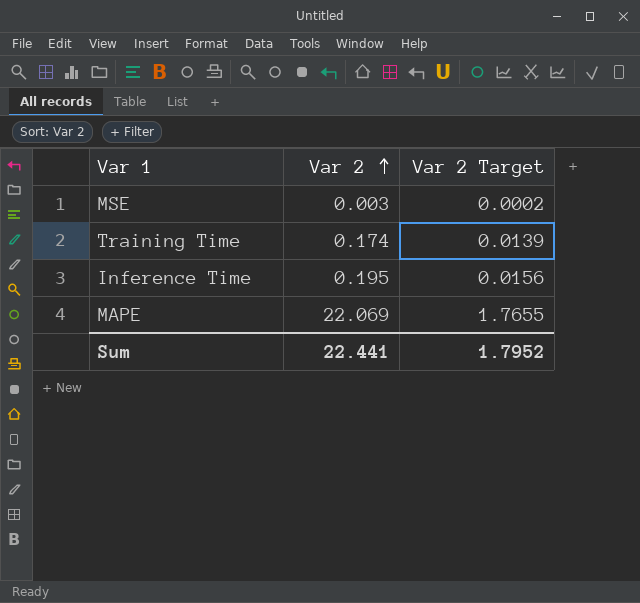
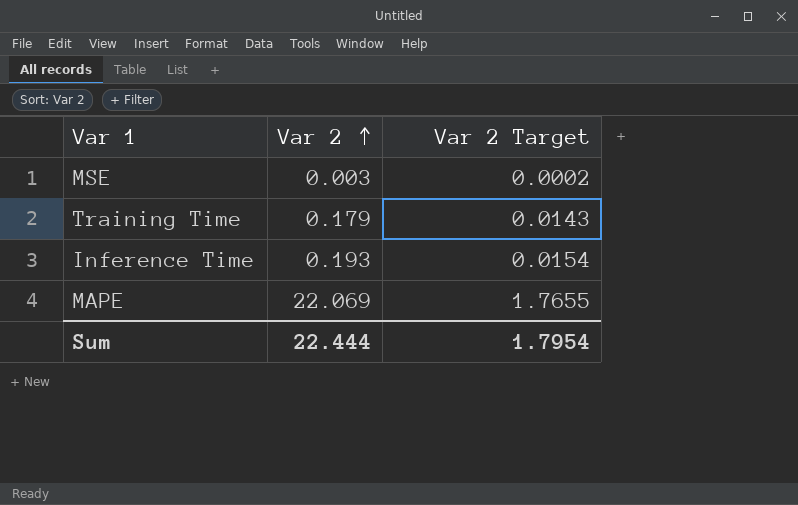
Training Time | Var 2: 0.174 -> 0.179
Training Time | Var 2 Target: 0.0139 -> 0.0143
Inference Time | Var 2: 0.195 -> 0.193
Inference Time | Var 2 Target: 0.0156 -> 0.0154
Sum | Var 2: 22.441 -> 22.444
Sum | Var 2 Target: 1.7952 -> 1.7954

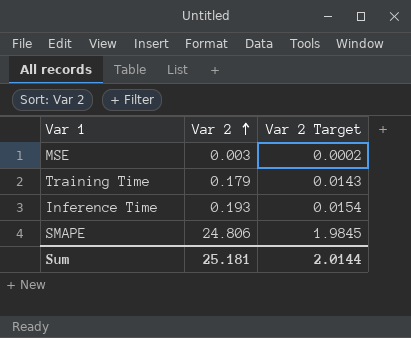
row MAPE: 22.069 | 1.7655 -> none
row SMAPE: none -> 24.806 | 1.9845
Sum | Var 2: 22.444 -> 25.181
Sum | Var 2 Target: 1.7954 -> 2.0144

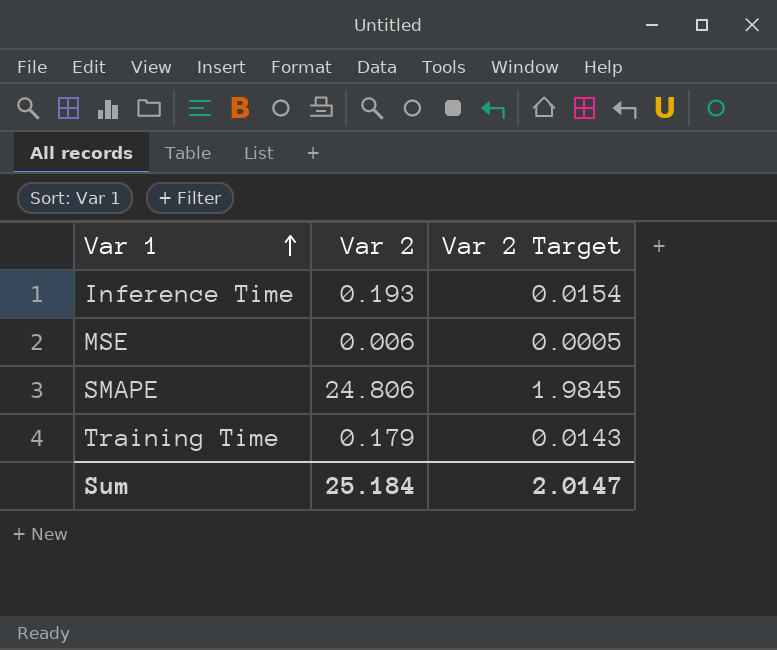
row order: Var 2 ascending -> Var 1 ascending
MSE | Var 2: 0.003 -> 0.006
MSE | Var 2 Target: 0.0002 -> 0.0005
Sum | Var 2: 25.181 -> 25.184
Sum | Var 2 Target: 2.0144 -> 2.0147

